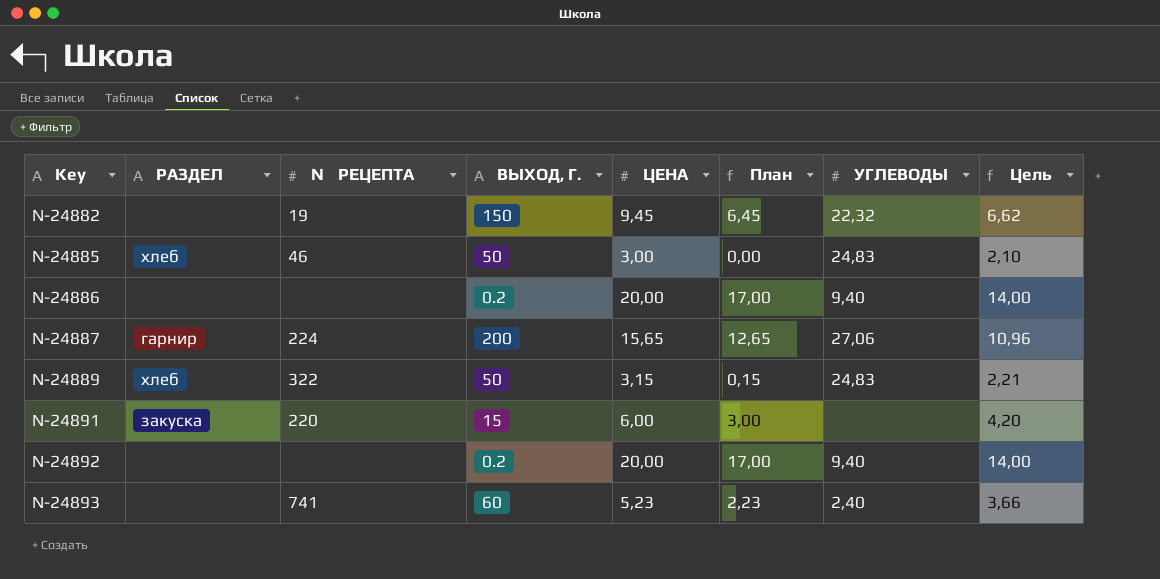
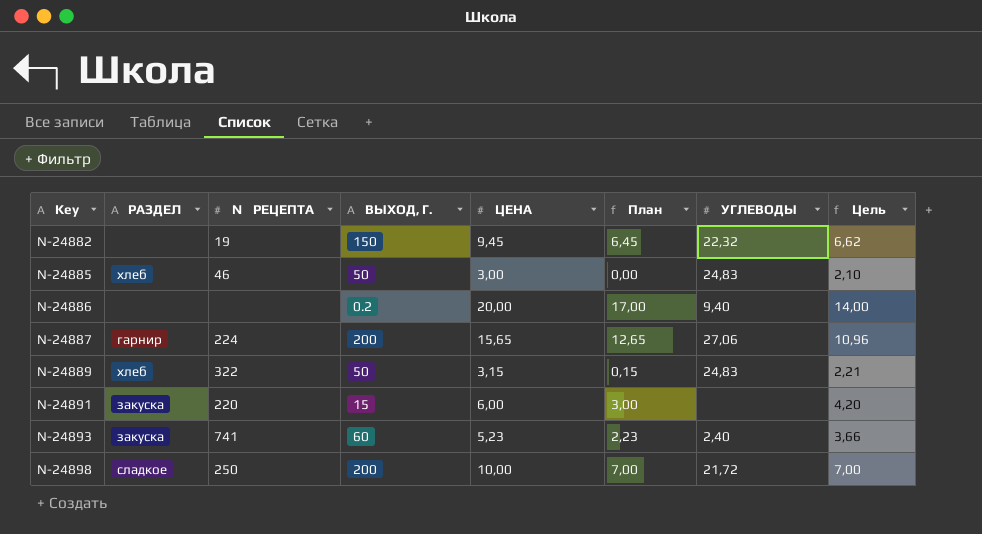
row N-24892: none | none | 0.2 | 20,00 | 17,00 | 9,40 | 14,00 -> none
N-24893 | РАЗДЕЛ: none -> закуска
row N-24898: none -> сладкое | 250 | 200 | 10,00 | 7,00 | 21,72 | 7,00

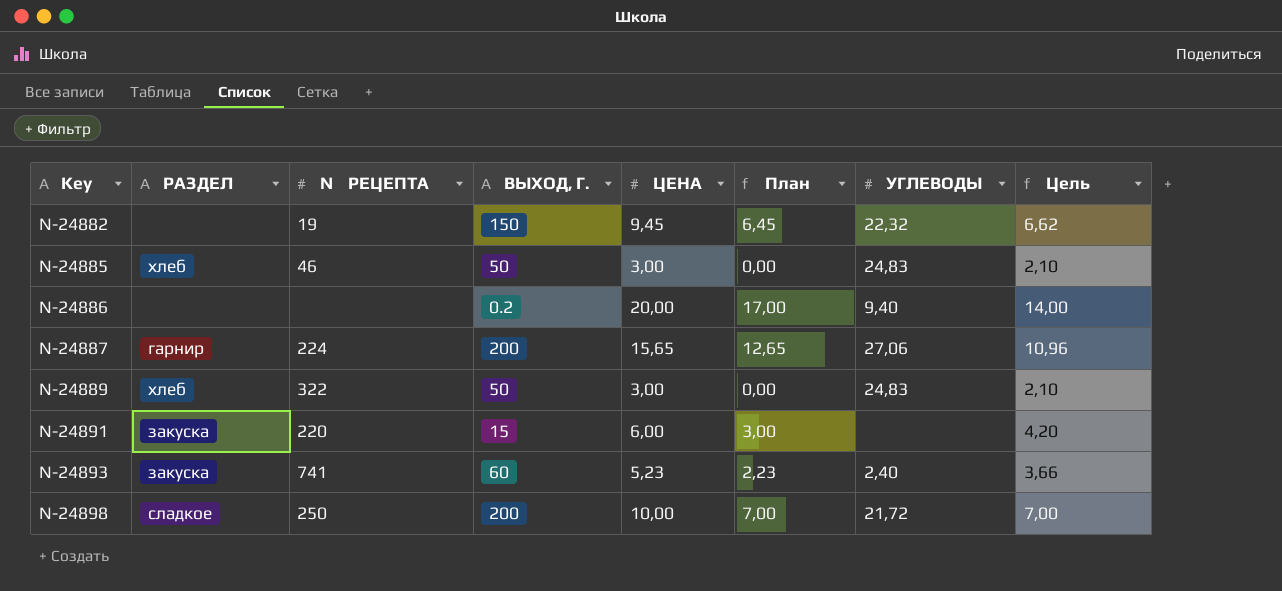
N-24889 | ЦЕНА: 3,15 -> 3,00
N-24889 | План: 0,15 -> 0,00
N-24889 | Цель: 2,21 -> 2,10

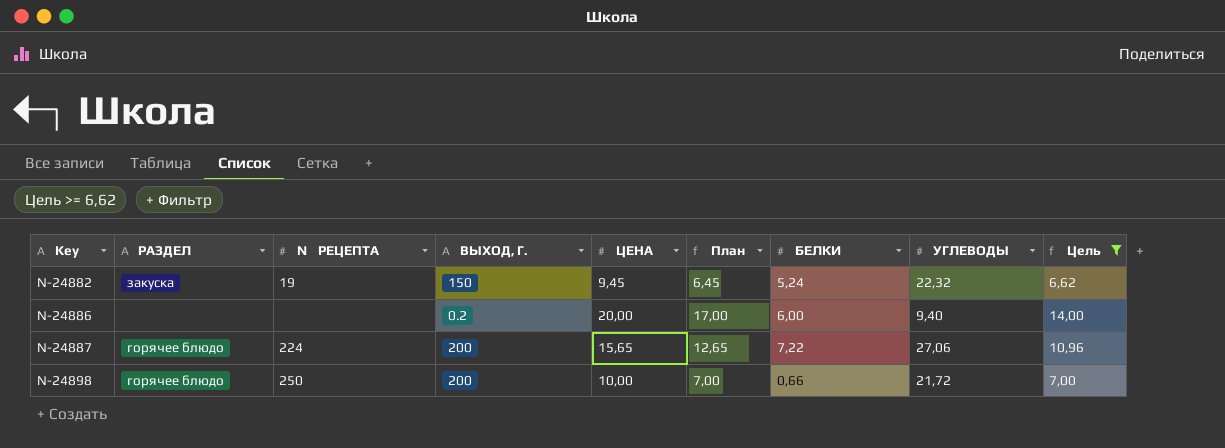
filter: none -> Цель >= 6,62
column БЕЛКИ | position: none -> 7
N-24882 | РАЗДЕЛ: none -> закуска
N-24887 | РАЗДЕЛ: гарнир -> горячее блюдо
N-24898 | РАЗДЕЛ: сладкое -> горячее блюдо

